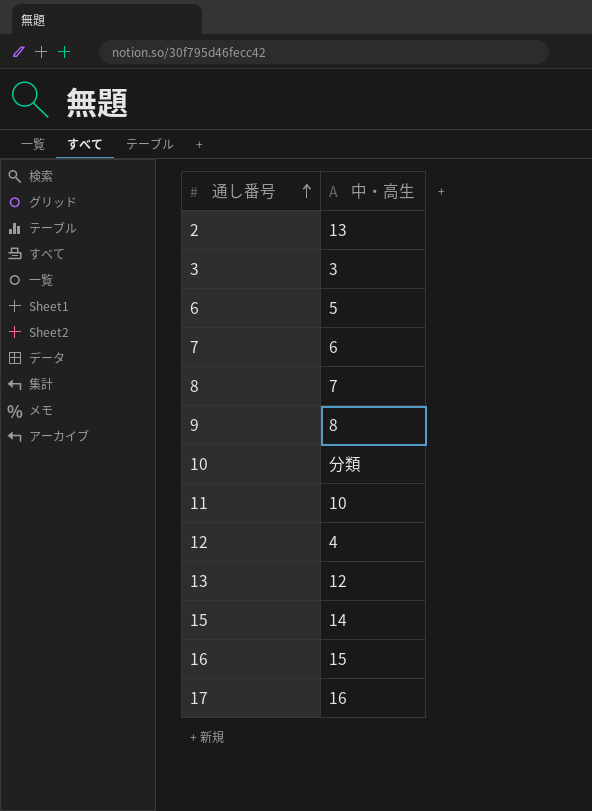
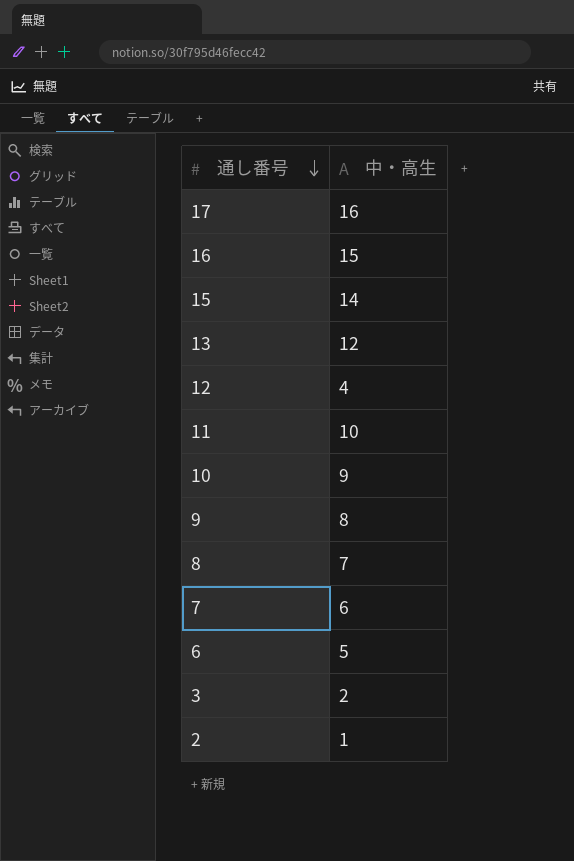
row order: 通し番号 ascending -> 通し番号 descending
10 | 中・高生: 分類 -> 9
3 | 中・高生: 3 -> 2
2 | 中・高生: 13 -> 1

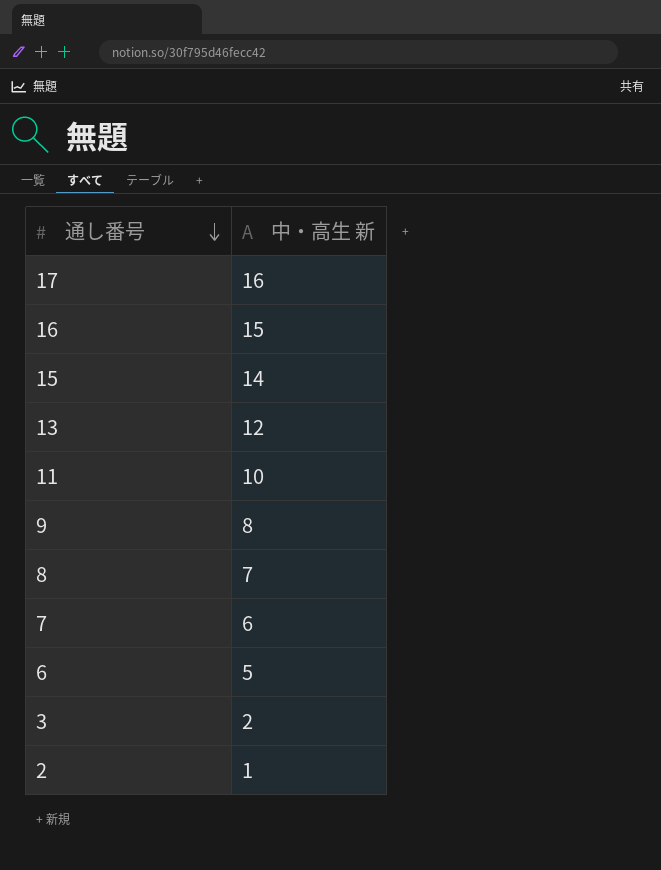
column name: 中・高生 -> 中・高生 新
row 12: 4 -> none
row 10: 9 -> none

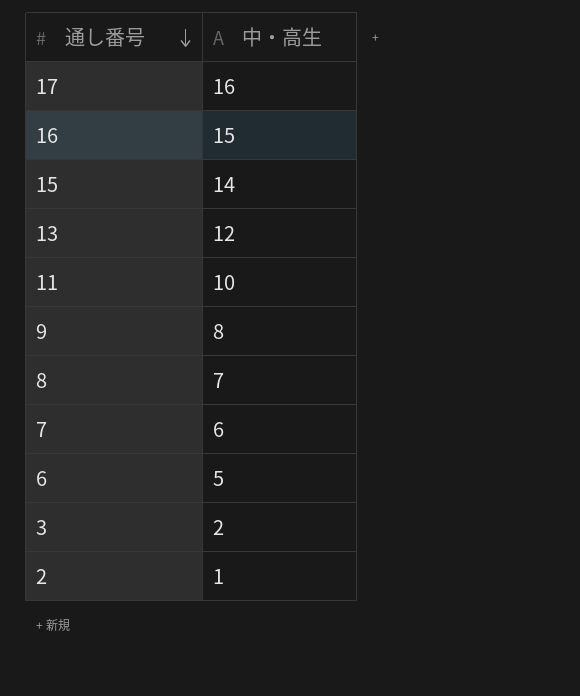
column name: 中・高生 新 -> 中・高生

